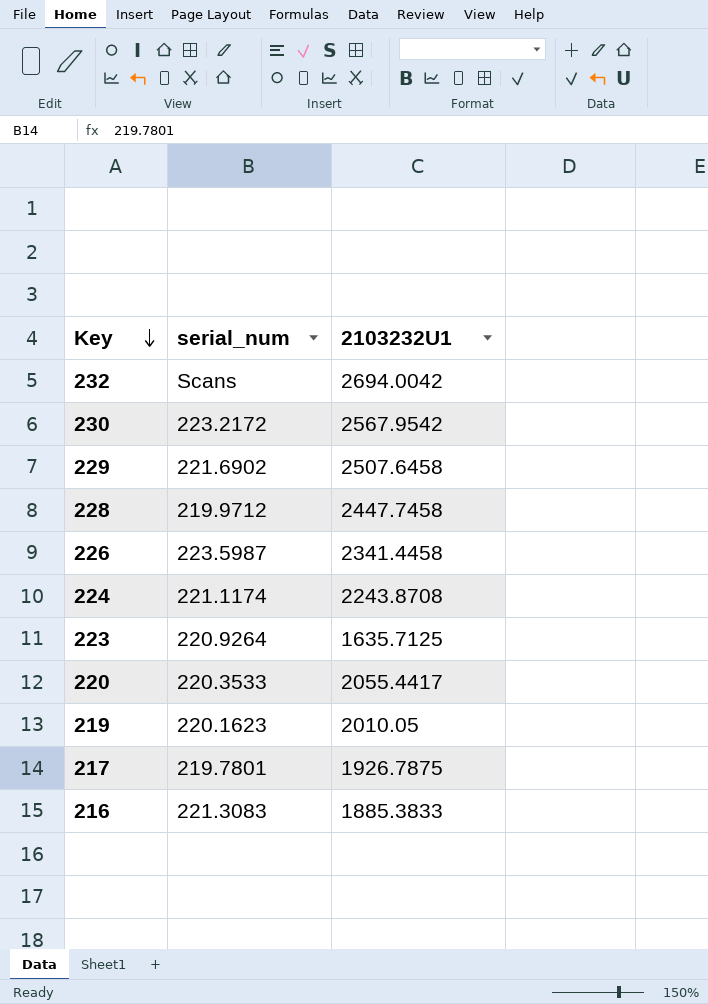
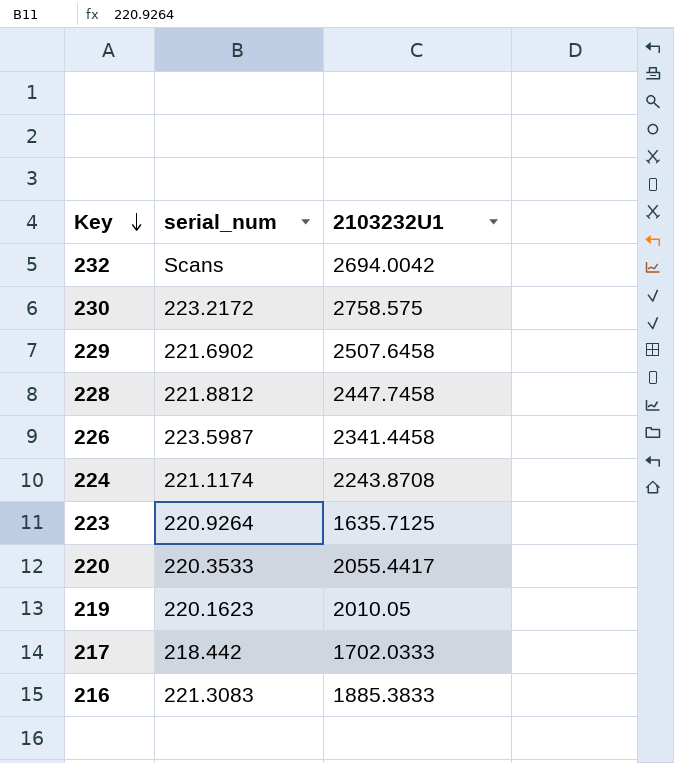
230 | 2103232U1: 2567.9542 -> 2758.575
228 | serial_num: 219.9712 -> 221.8812
217 | serial_num: 219.7801 -> 218.442
217 | 2103232U1: 1926.7875 -> 1702.0333

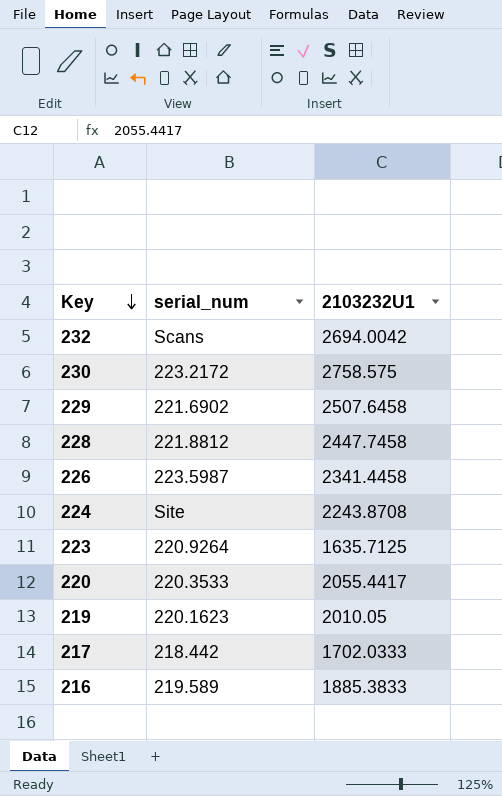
224 | serial_num: 221.1174 -> Site
216 | serial_num: 221.3083 -> 219.589

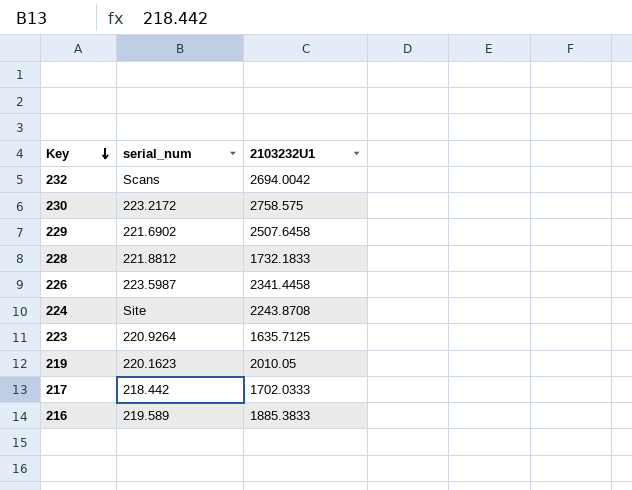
row 220: 220.3533 | 2055.4417 -> none
228 | 2103232U1: 2447.7458 -> 1732.1833

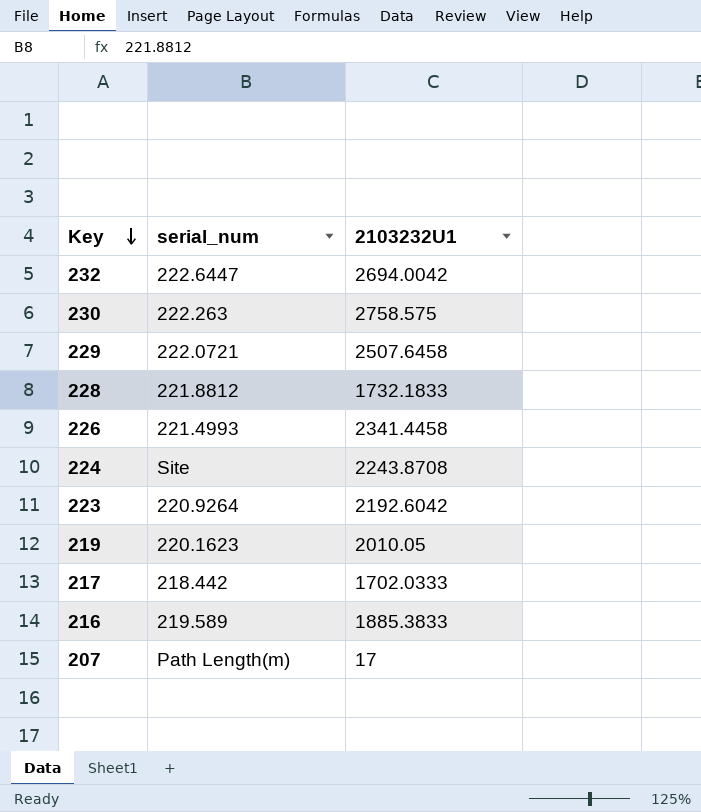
232 | serial_num: Scans -> 222.6447
230 | serial_num: 223.2172 -> 222.263
229 | serial_num: 221.6902 -> 222.0721
226 | serial_num: 223.5987 -> 221.4993
223 | 2103232U1: 1635.7125 -> 2192.6042
row 207: none -> Path Length(m) | 17

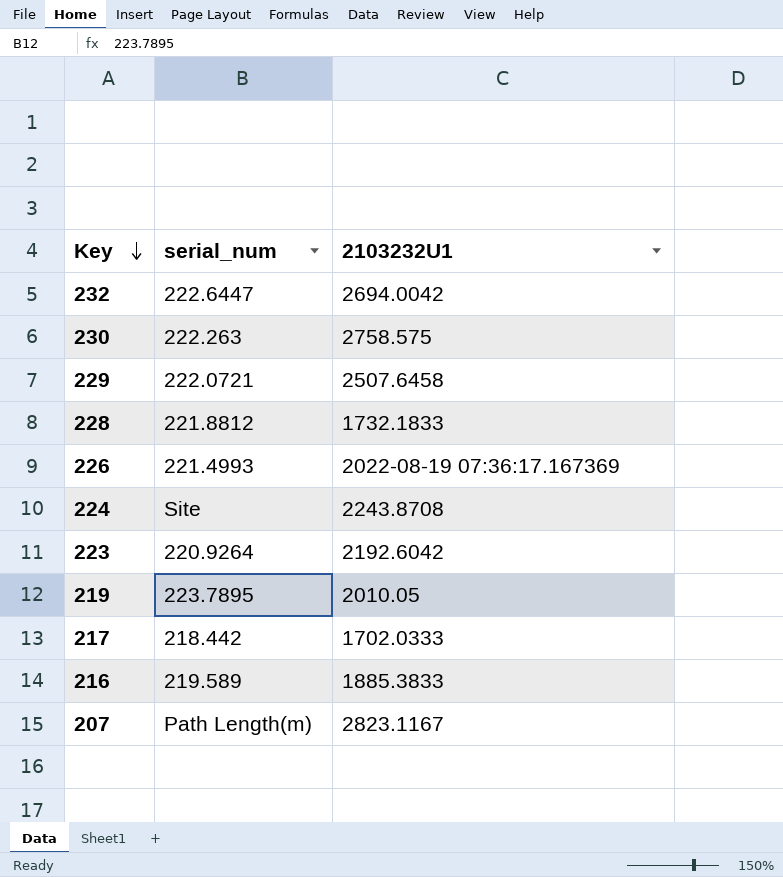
226 | 2103232U1: 2341.4458 -> 2022-08-19 07:36:17.167369
219 | serial_num: 220.1623 -> 223.7895
207 | 2103232U1: 17 -> 2823.1167

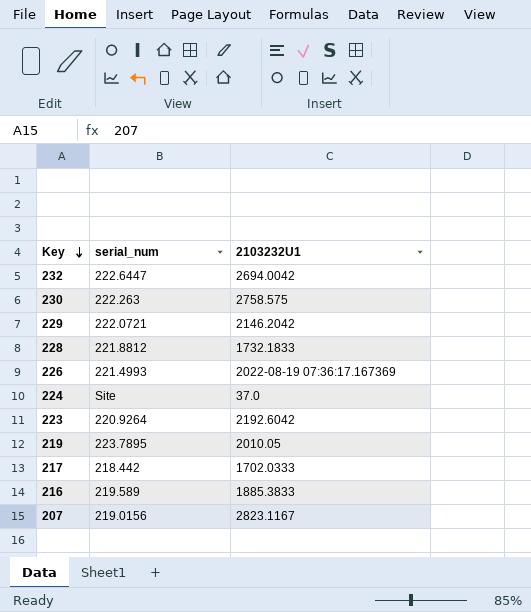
229 | 2103232U1: 2507.6458 -> 2146.2042
224 | 2103232U1: 2243.8708 -> 37.0
207 | serial_num: Path Length(m) -> 219.0156

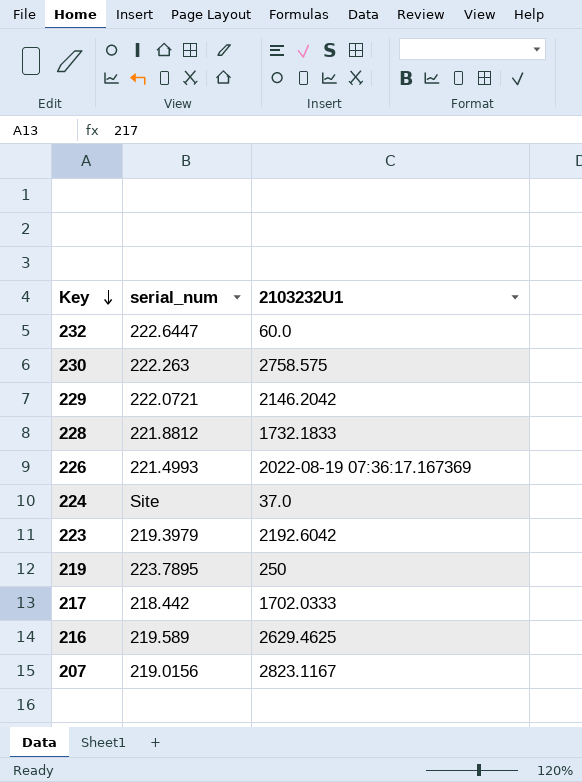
232 | 2103232U1: 2694.0042 -> 60.0
223 | serial_num: 220.9264 -> 219.3979
219 | 2103232U1: 2010.05 -> 250
216 | 2103232U1: 1885.3833 -> 2629.4625

